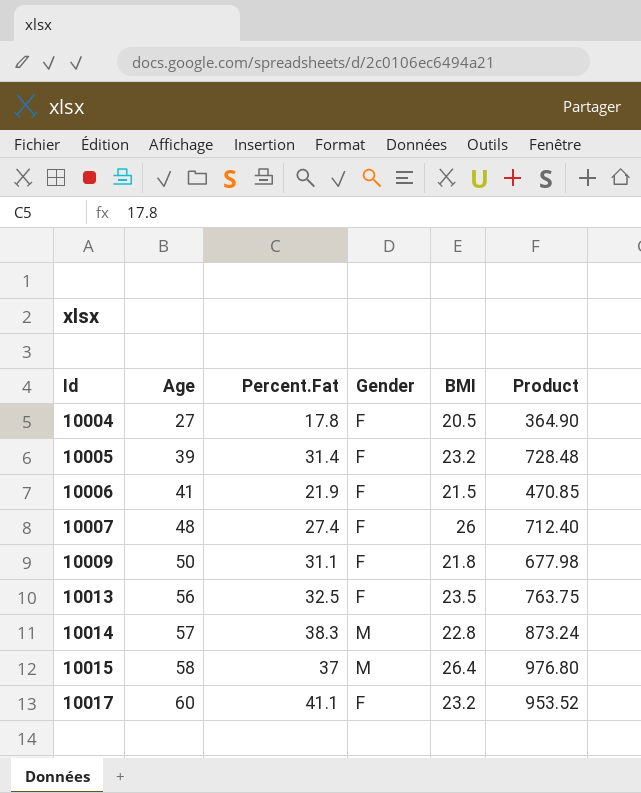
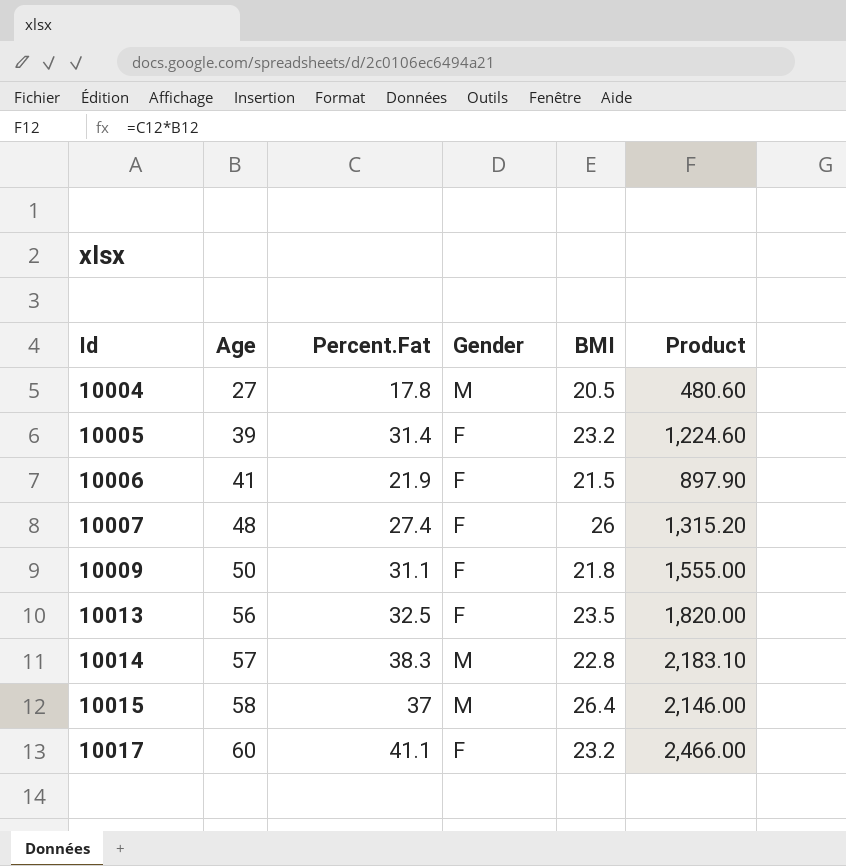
column Product | formula: [Percent.Fat] * [BMI] -> [Age] * [Percent.Fat]
10004 | Gender: F -> M

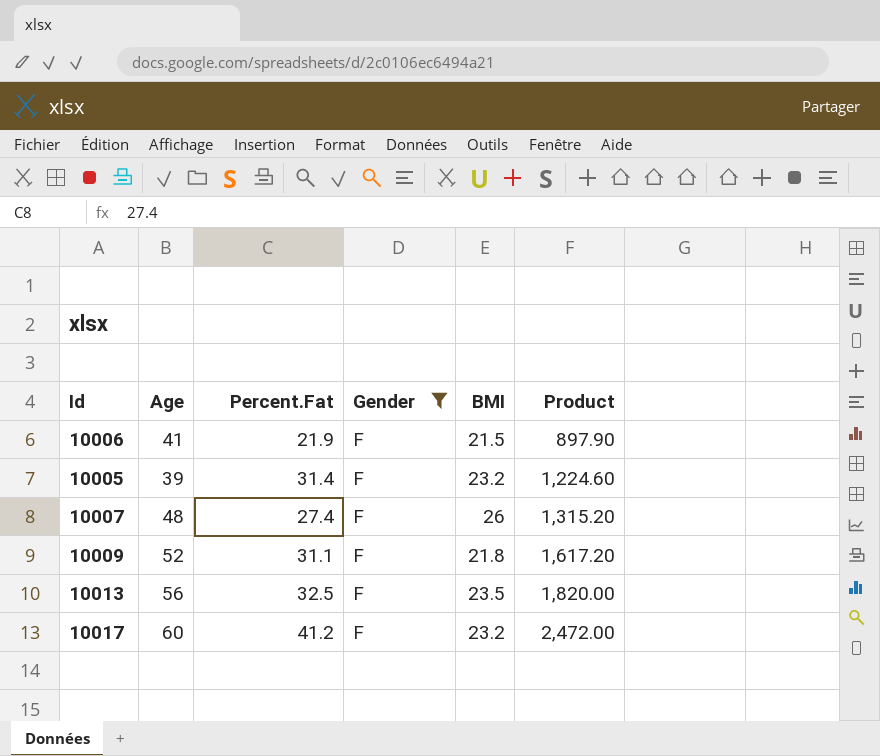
filter: none -> Gender = F
row order: Id ascending -> Product ascending
10009 | Age: 50 -> 52
10009 | Product: 1,555.00 -> 1,617.20
10017 | Percent.Fat: 41.1 -> 41.2
10017 | Product: 2,466.00 -> 2,472.00

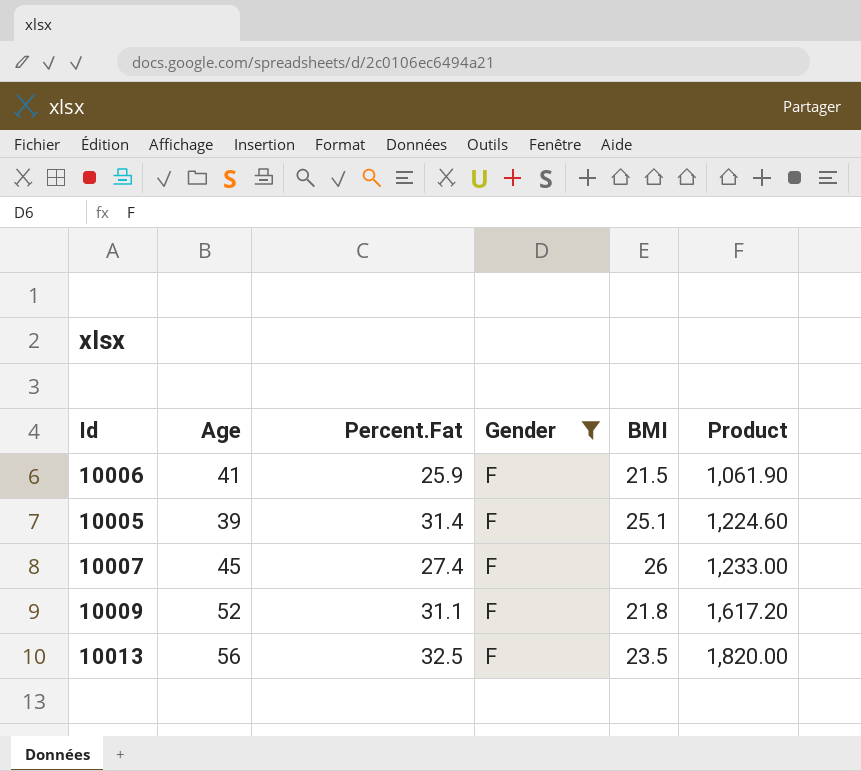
row 10017: 60 | 41.2 | F | 23.2 | 2,472.00 -> none
10006 | Percent.Fat: 21.9 -> 25.9
10006 | Product: 897.90 -> 1,061.90
10005 | BMI: 23.2 -> 25.1
10007 | Age: 48 -> 45
10007 | Product: 1,315.20 -> 1,233.00

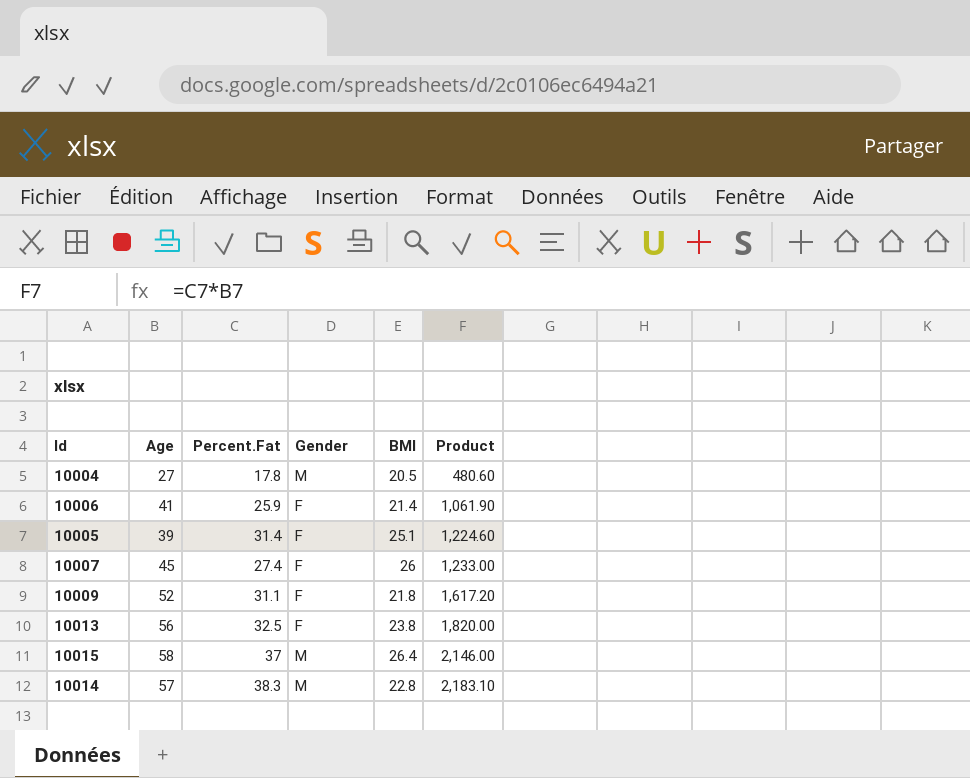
filter: Gender = F -> none
10006 | BMI: 21.5 -> 21.4
10013 | BMI: 23.5 -> 23.8

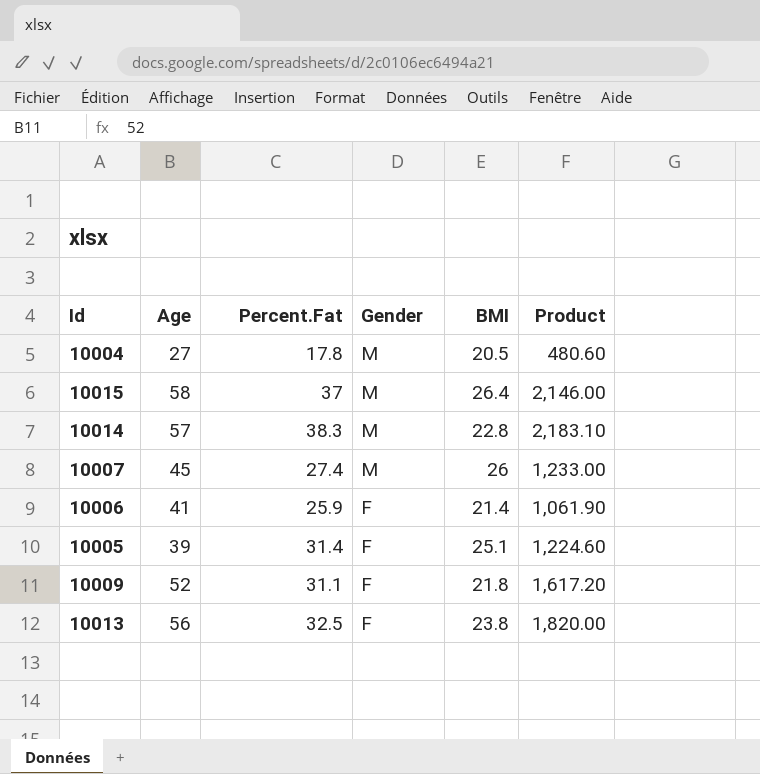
row order: Product ascending -> Gender descending
10007 | Gender: F -> M

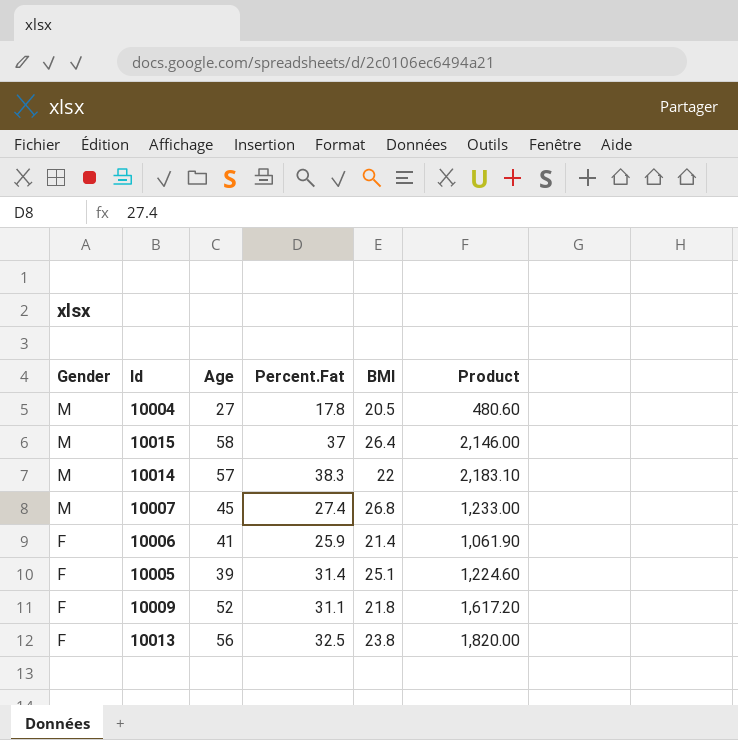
column Gender | position: 4 -> 1
10014 | BMI: 22.8 -> 22
10007 | BMI: 26 -> 26.8

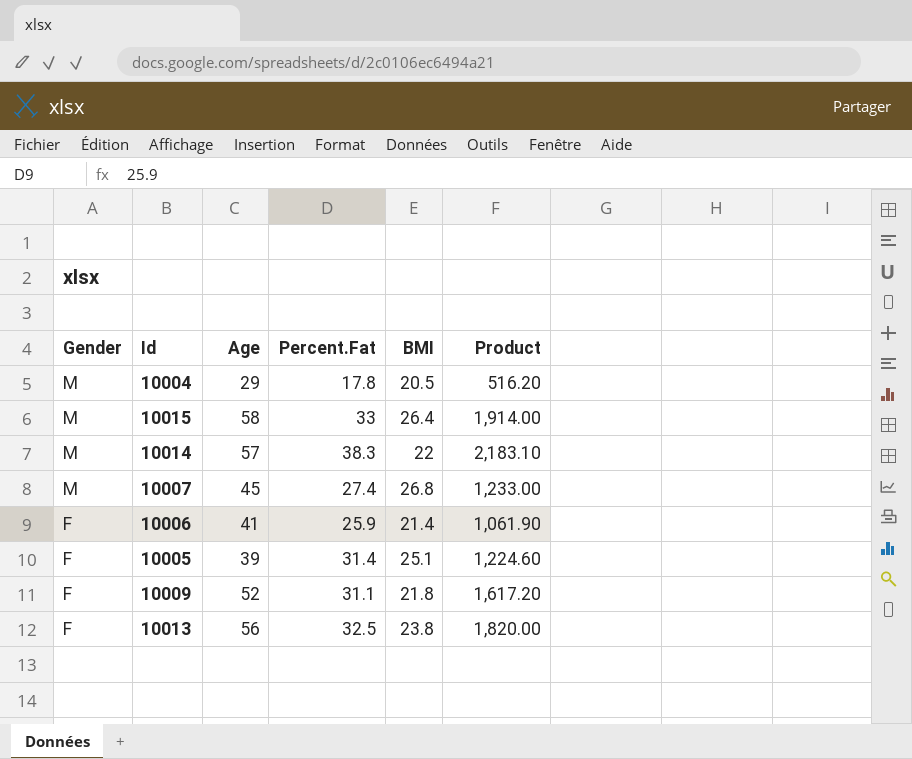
10004 | Age: 27 -> 29
10004 | Product: 480.60 -> 516.20
10015 | Percent.Fat: 37 -> 33
10015 | Product: 2,146.00 -> 1,914.00

